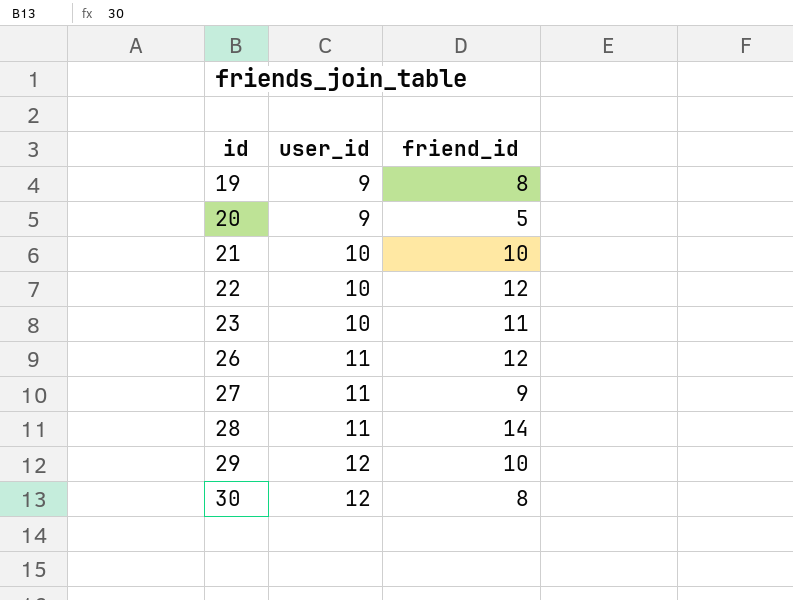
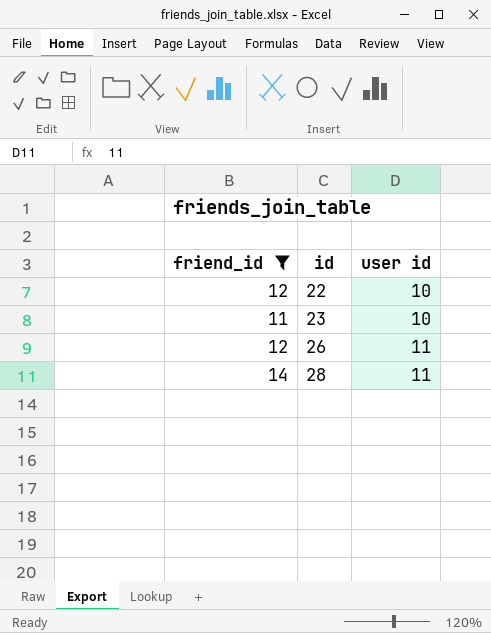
filter: none -> friend_id >= 11
column friend_id | position: 3 -> 1
column name: user_id -> user id

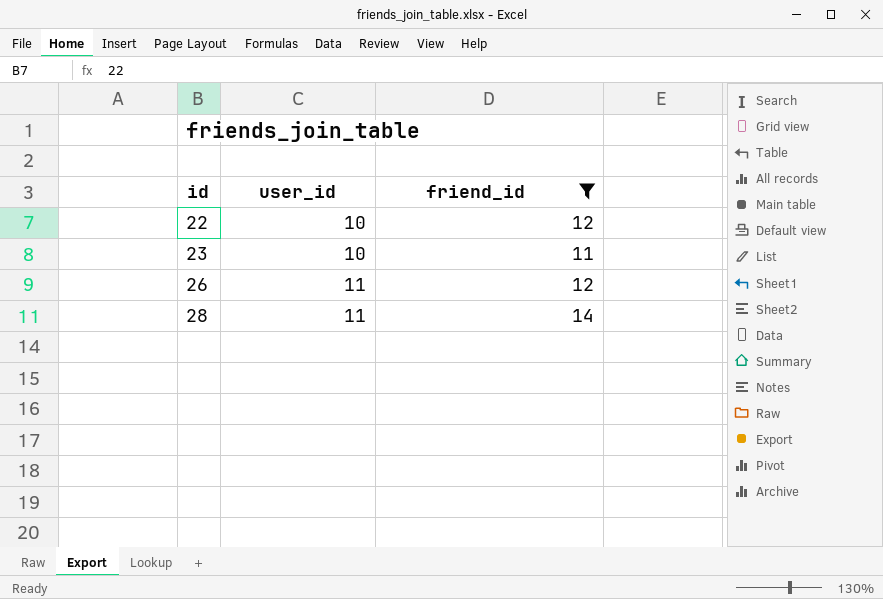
column name: user id -> user_id
column friend_id | position: 1 -> 3

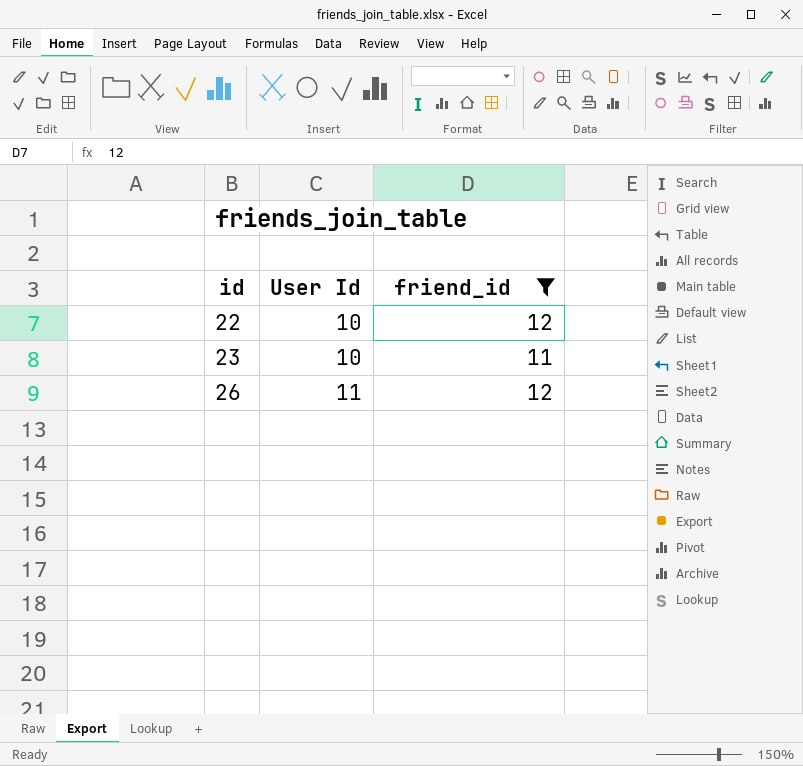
column name: user_id -> User Id
row 28: 11 | 14 -> none

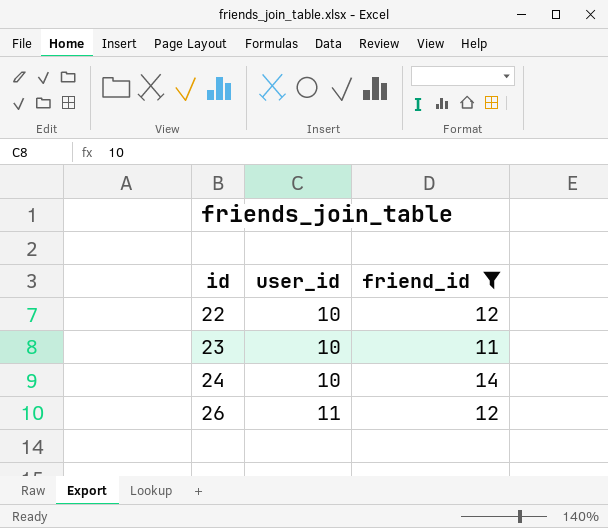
column name: User Id -> user_id
row 24: none -> 10 | 14

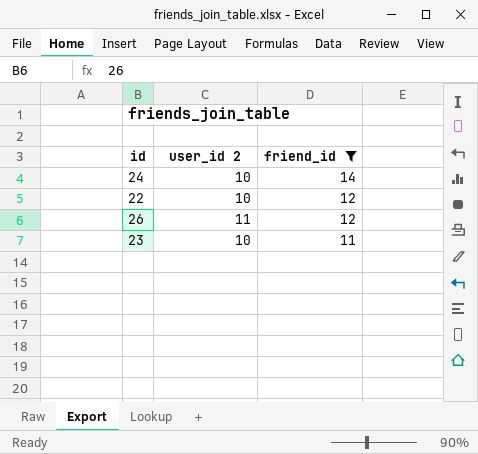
row order: id ascending -> friend_id descending
column name: user_id -> user_id 2

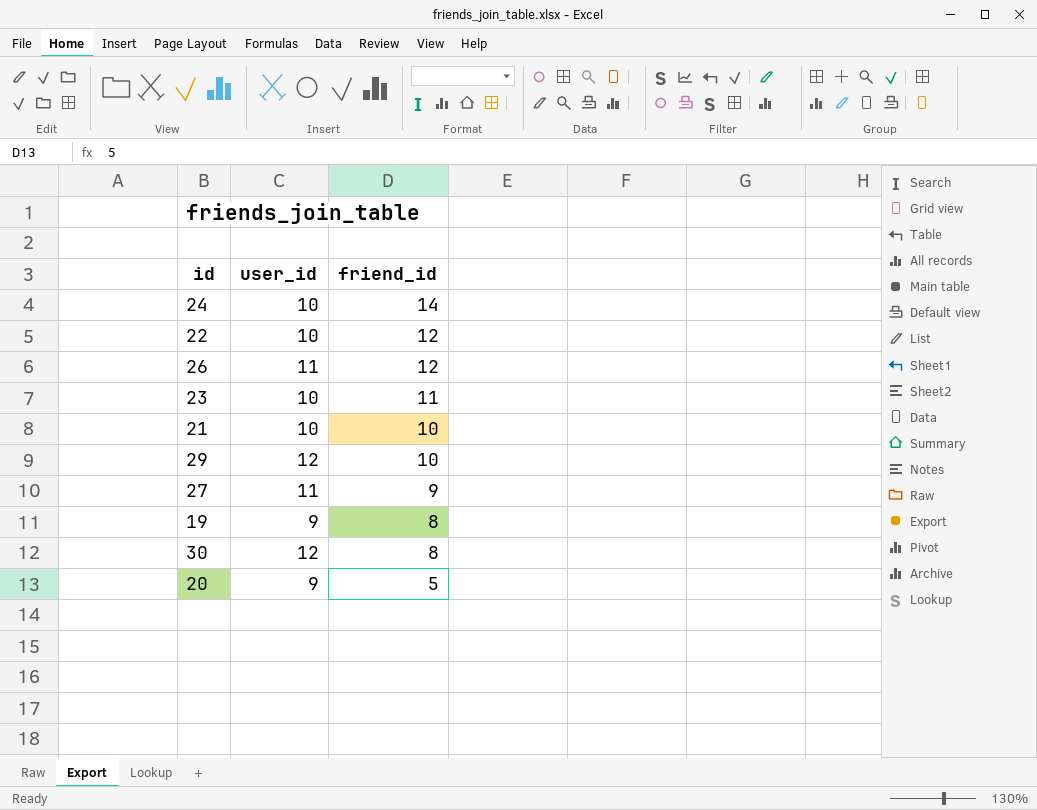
filter: friend_id >= 11 -> none
column name: user_id 2 -> user_id

